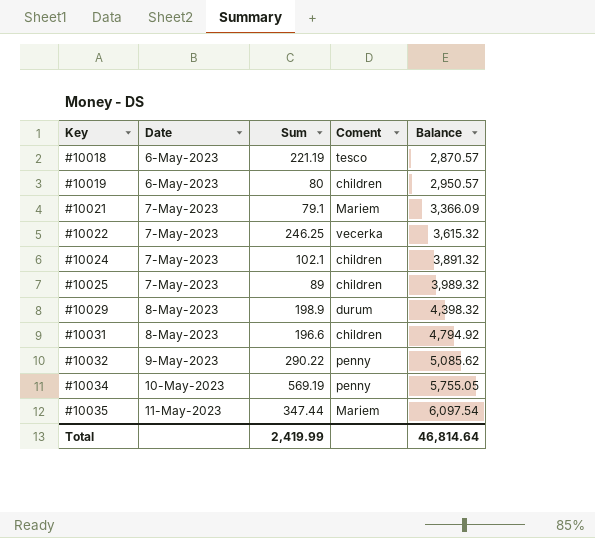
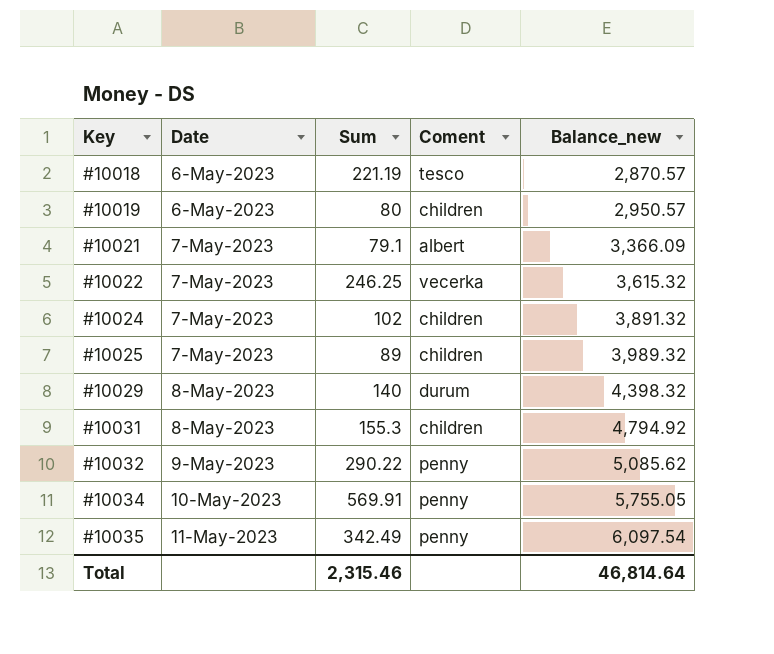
column name: Balance -> Balance_new
#10021 | Coment: Mariem -> albert
#10024 | Sum: 102.1 -> 102
#10029 | Sum: 198.9 -> 140
#10031 | Sum: 196.6 -> 155.3
#10034 | Sum: 569.19 -> 569.91
#10035 | Sum: 347.44 -> 342.49
#10035 | Coment: Mariem -> penny
Total | Sum: 2,419.99 -> 2,315.46

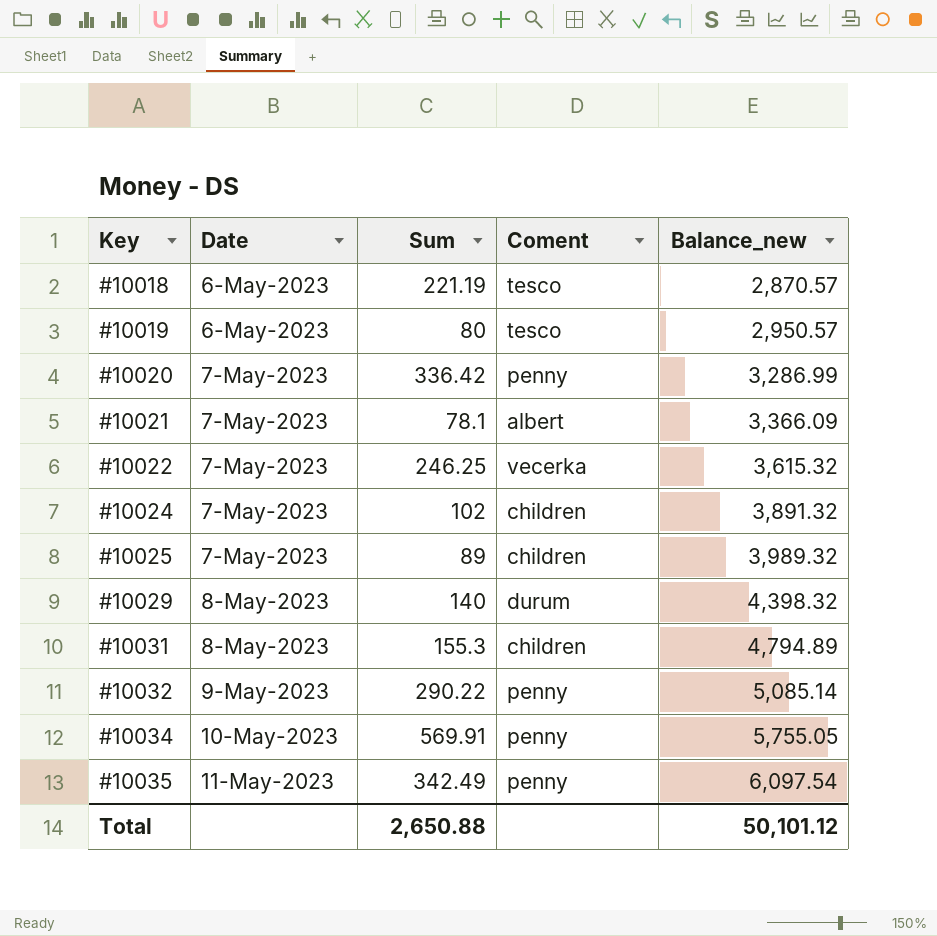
#10019 | Coment: children -> tesco
row #10020: none -> 7-May-2023 | 336.42 | penny | 3,286.99
#10021 | Sum: 79.1 -> 78.1
#10031 | Balance_new: 4,794.92 -> 4,794.89
#10032 | Balance_new: 5,085.62 -> 5,085.14
Total | Sum: 2,315.46 -> 2,650.88
Total | Balance_new: 46,814.64 -> 50,101.12

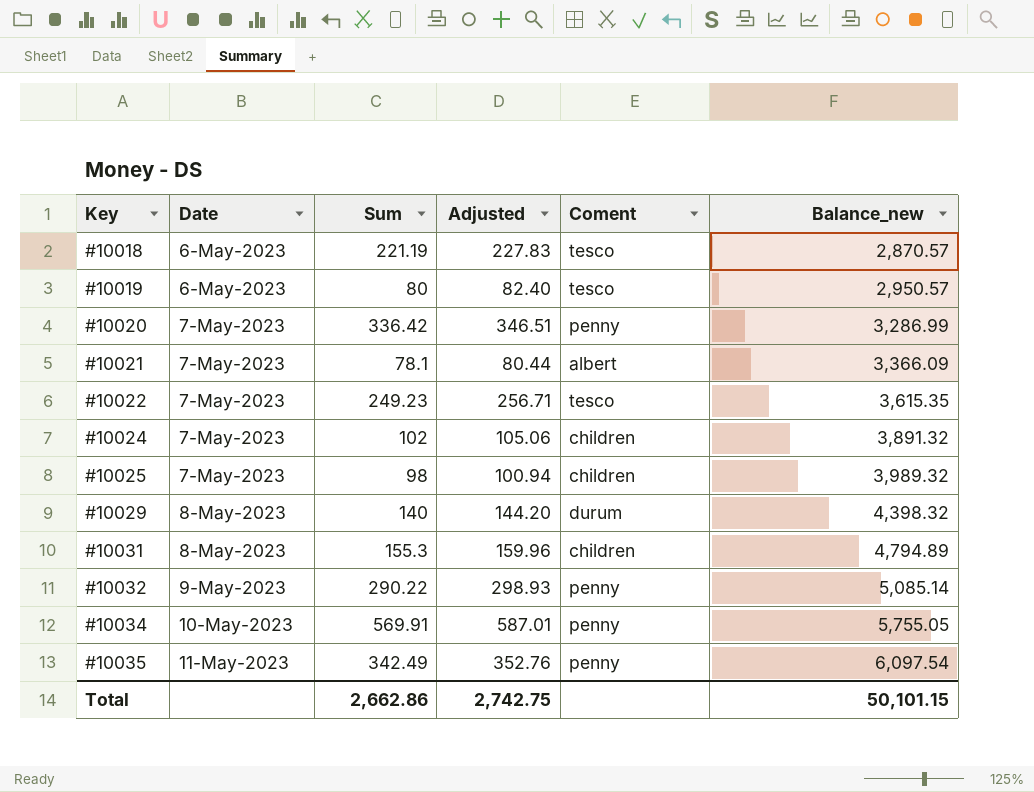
column Adjusted | formula: none -> [Sum] * 1.03
#10022 | Sum: 246.25 -> 249.23
#10022 | Coment: vecerka -> tesco
#10022 | Balance_new: 3,615.32 -> 3,615.35
#10025 | Sum: 89 -> 98
Total | Sum: 2,650.88 -> 2,662.86
Total | Balance_new: 50,101.12 -> 50,101.15

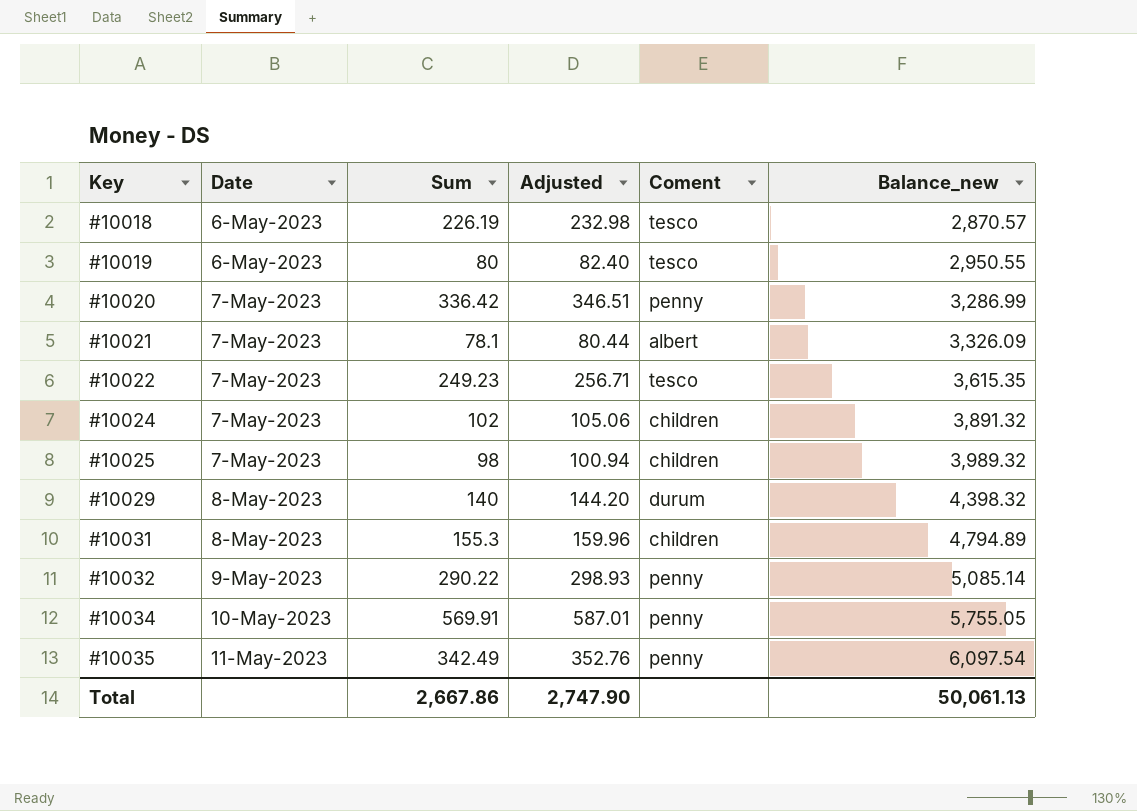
#10018 | Sum: 221.19 -> 226.19
#10018 | Adjusted: 227.83 -> 232.98
#10019 | Balance_new: 2,950.57 -> 2,950.55
#10021 | Balance_new: 3,366.09 -> 3,326.09
Total | Sum: 2,662.86 -> 2,667.86
Total | Adjusted: 2,742.75 -> 2,747.90
Total | Balance_new: 50,101.15 -> 50,061.13

